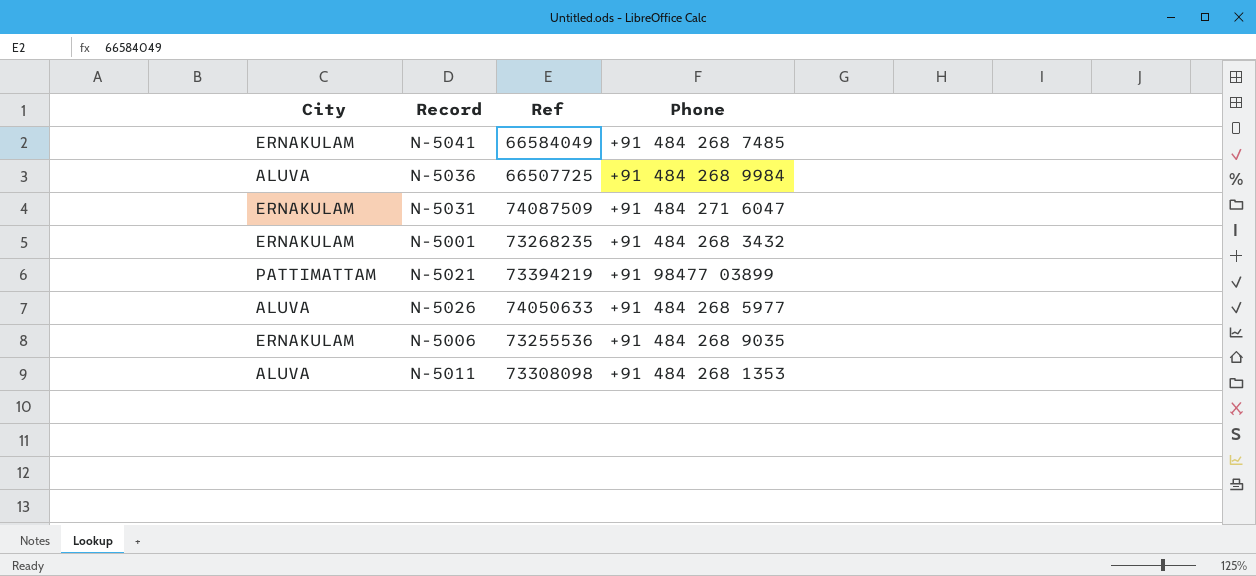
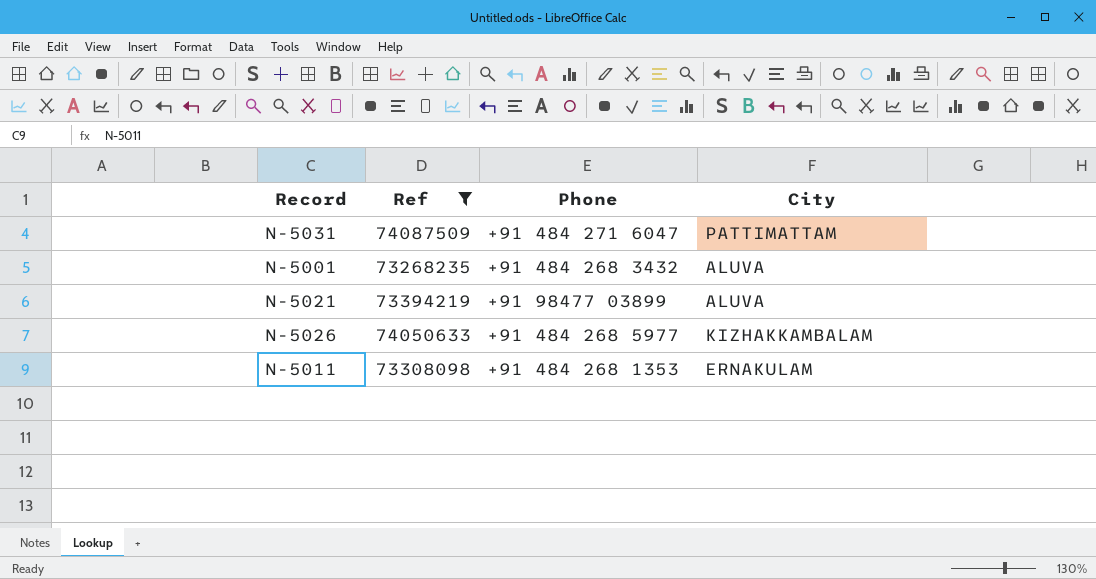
filter: none -> Ref >= 73268235
column City | position: 1 -> 4
N-5031 | City: ERNAKULAM -> PATTIMATTAM
N-5001 | City: ERNAKULAM -> ALUVA
N-5021 | City: PATTIMATTAM -> ALUVA
N-5026 | City: ALUVA -> KIZHAKKAMBALAM
N-5011 | City: ALUVA -> ERNAKULAM

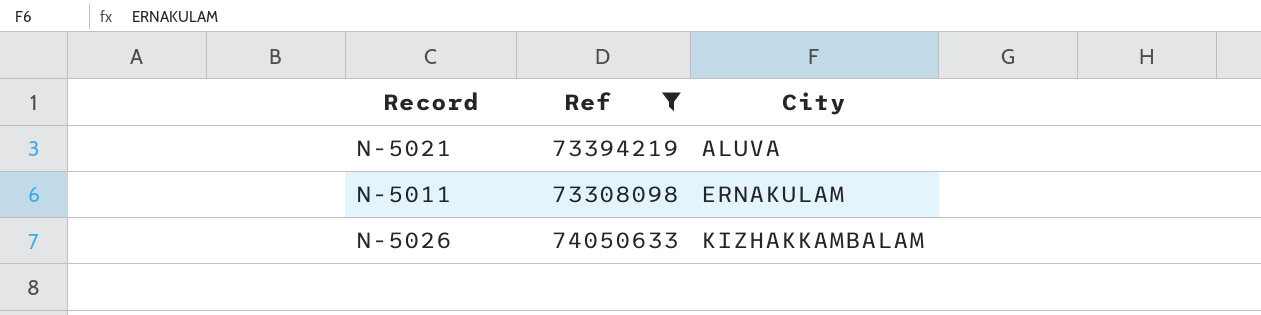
row order: none -> City ascending
column Phone | position: 3 -> none
row N-5031: 74087509 | +91 484 271 6047 | PATTIMATTAM -> none
row N-5001: 73268235 | +91 484 268 3432 | ALUVA -> none

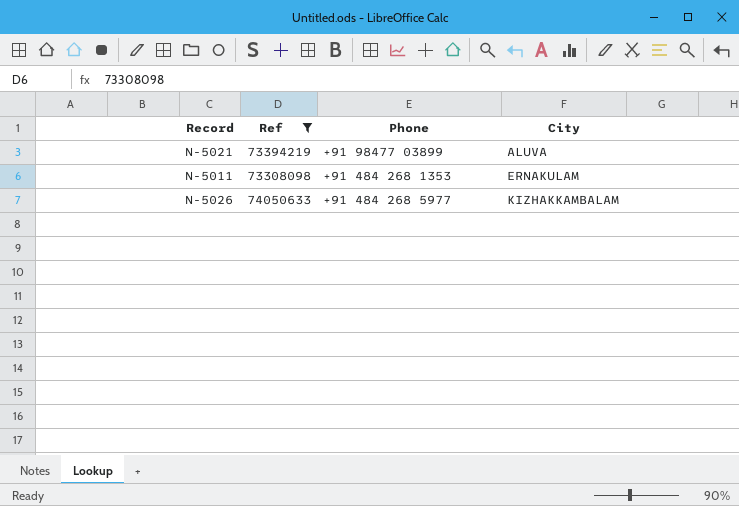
column Phone | position: none -> 3

